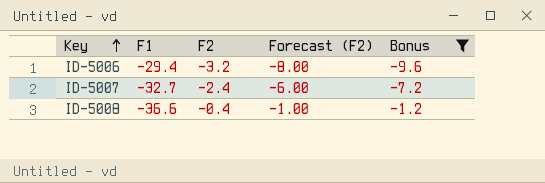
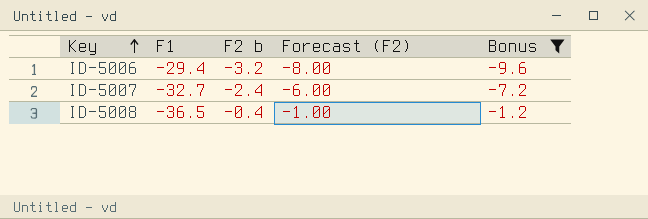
column name: F2 -> F2 b
ID-5008 | F1: -36.6 -> -36.5

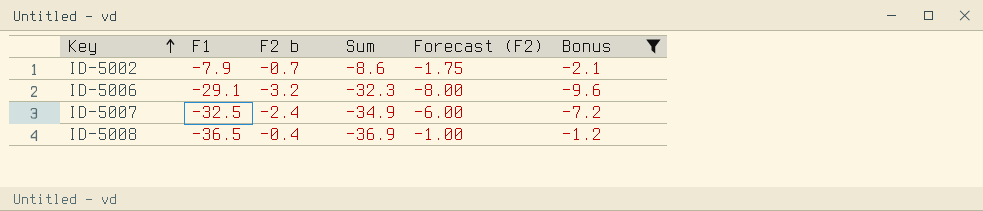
column Sum | formula: none -> [F1] + [F2 b]
row ID-5002: none -> -7.9 | -0.7 | -8.6 | -1.75 | -2.1
ID-5006 | F1: -29.4 -> -29.1
ID-5007 | F1: -32.7 -> -32.5

